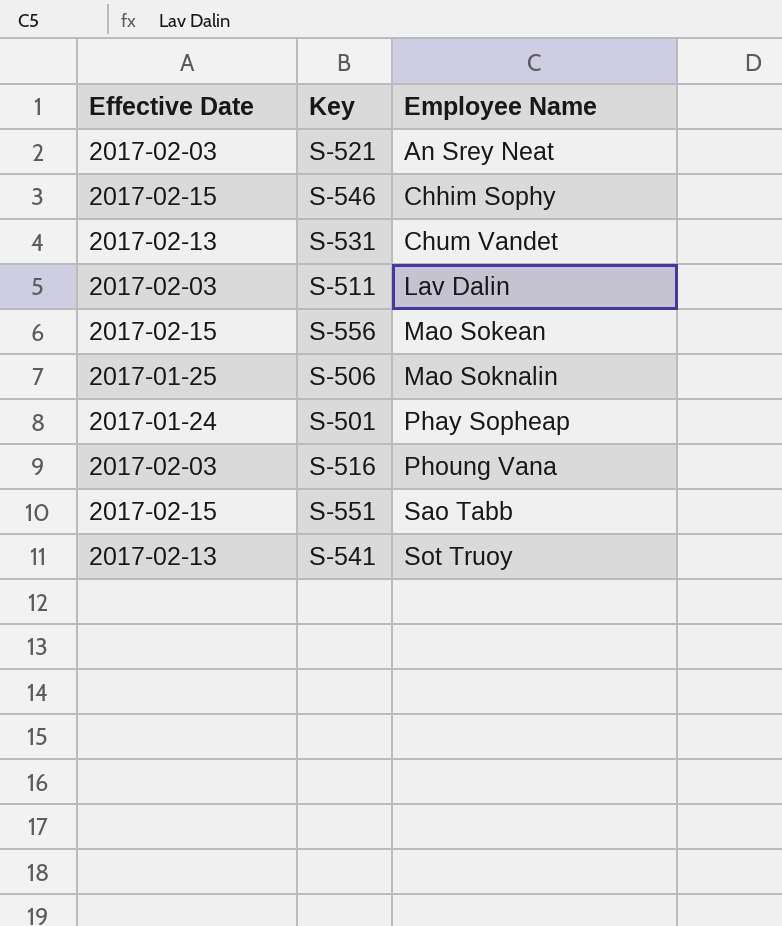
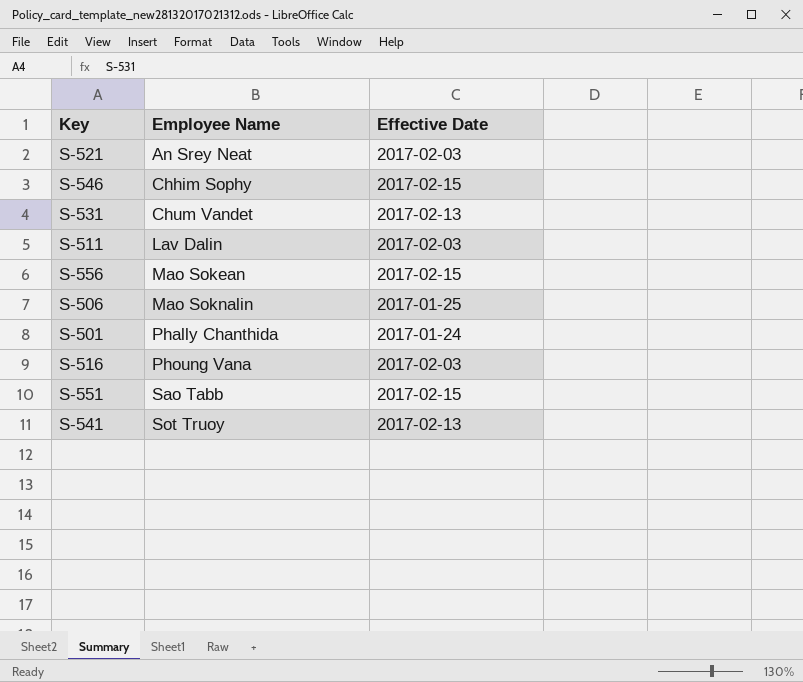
column Effective Date | position: 1 -> 3
S-501 | Employee Name: Phay Sopheap -> Phally Chanthida

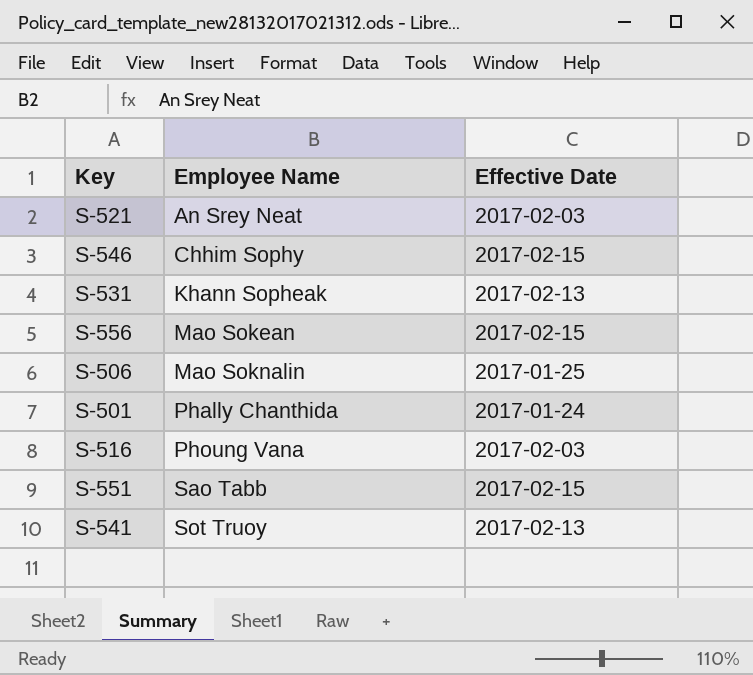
row S-511: Lav Dalin | 2017-02-03 -> none
S-531 | Employee Name: Chum Vandet -> Khann Sopheak

